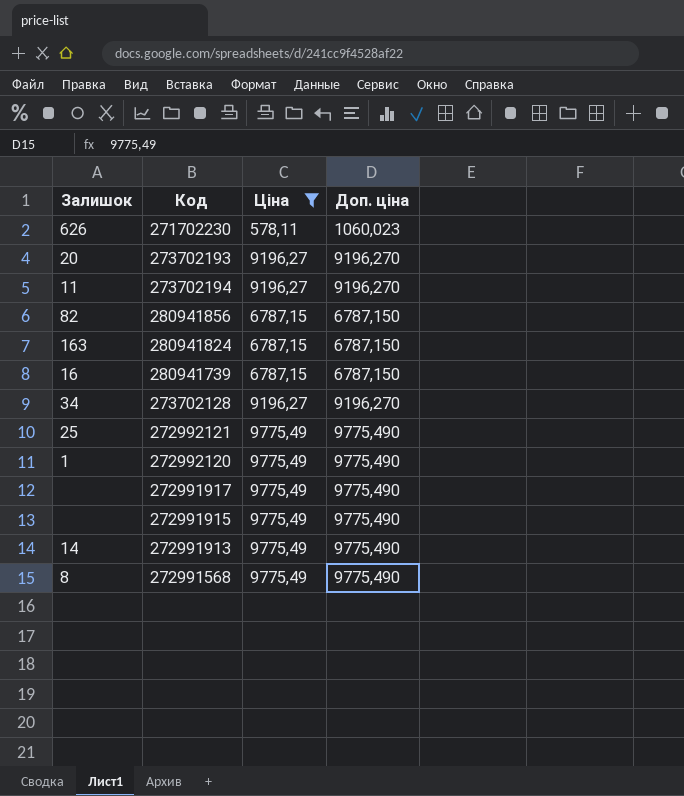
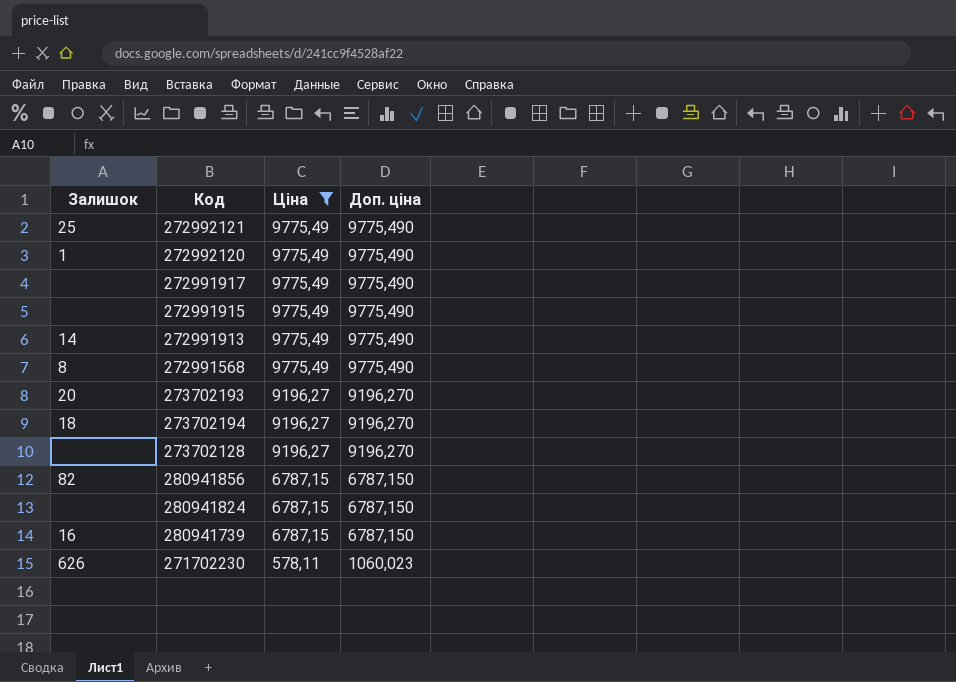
row order: none -> Ціна descending
273702194 | Залишок: 11 -> 18
273702128 | Залишок: 34 -> none
280941824 | Залишок: 163 -> none

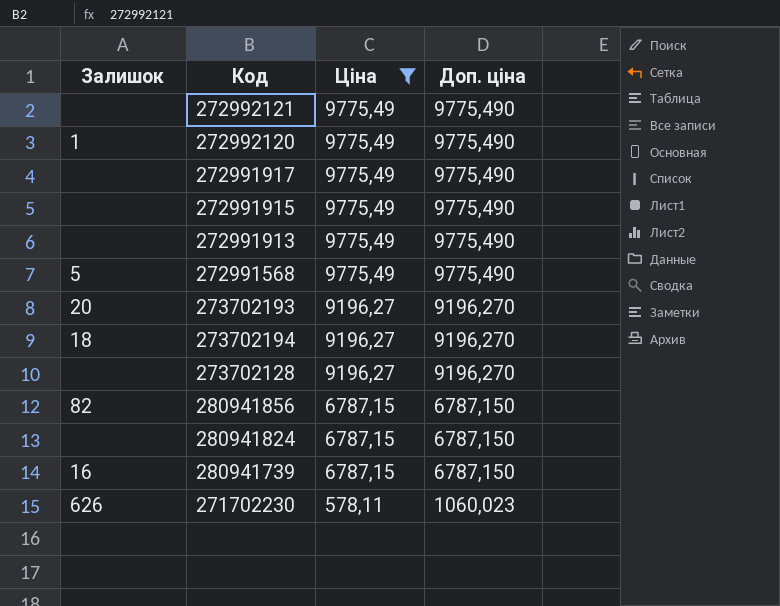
272992121 | Залишок: 25 -> none
272991913 | Залишок: 14 -> none
272991568 | Залишок: 8 -> 5

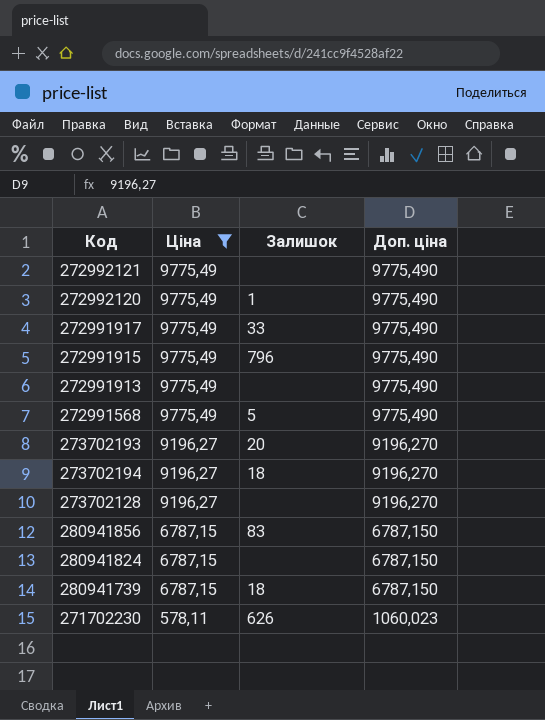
column Залишок | position: 1 -> 3
272991917 | Залишок: none -> 33
272991915 | Залишок: none -> 796
280941856 | Залишок: 82 -> 83
280941739 | Залишок: 16 -> 18

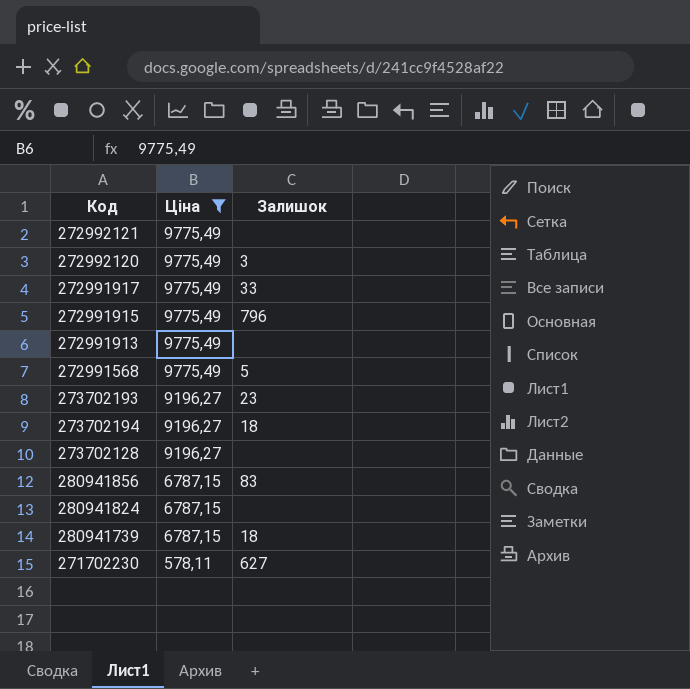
column Доп. ціна | position: 4 -> none
272992120 | Залишок: 1 -> 3
273702193 | Залишок: 20 -> 23
271702230 | Залишок: 626 -> 627

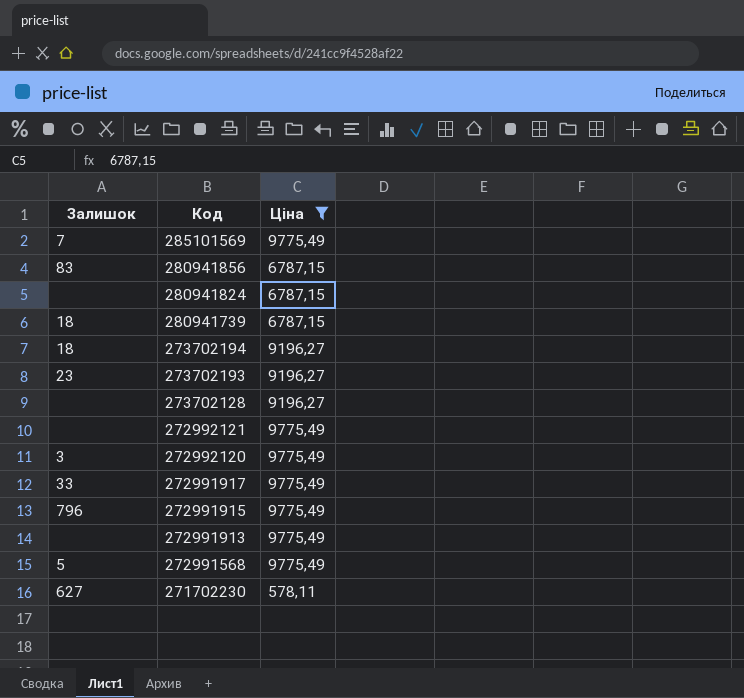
row order: Ціна descending -> Код descending
column Залишок | position: 3 -> 1
row 285101569: none -> 7 | 9775,49

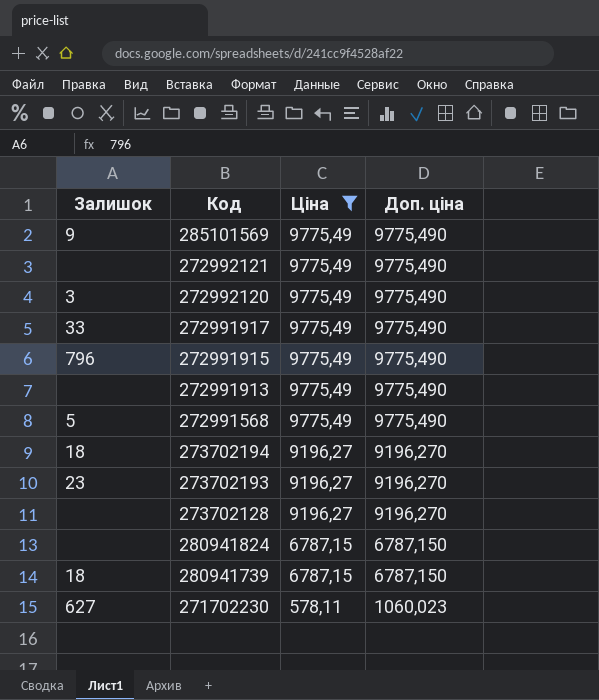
row order: Код descending -> Ціна descending
column Доп. ціна | position: none -> 4
row 280941856: 83 | 6787,15 -> none
285101569 | Залишок: 7 -> 9

